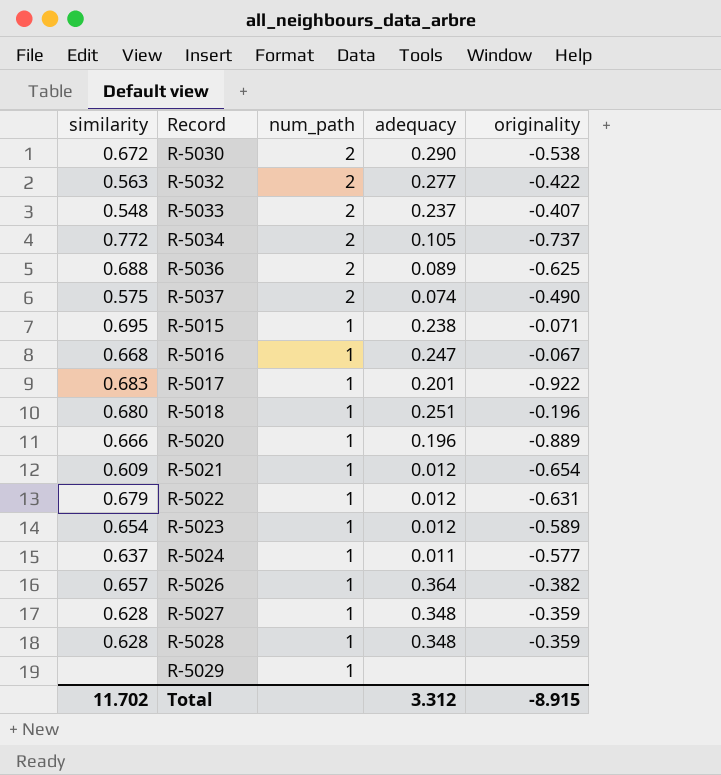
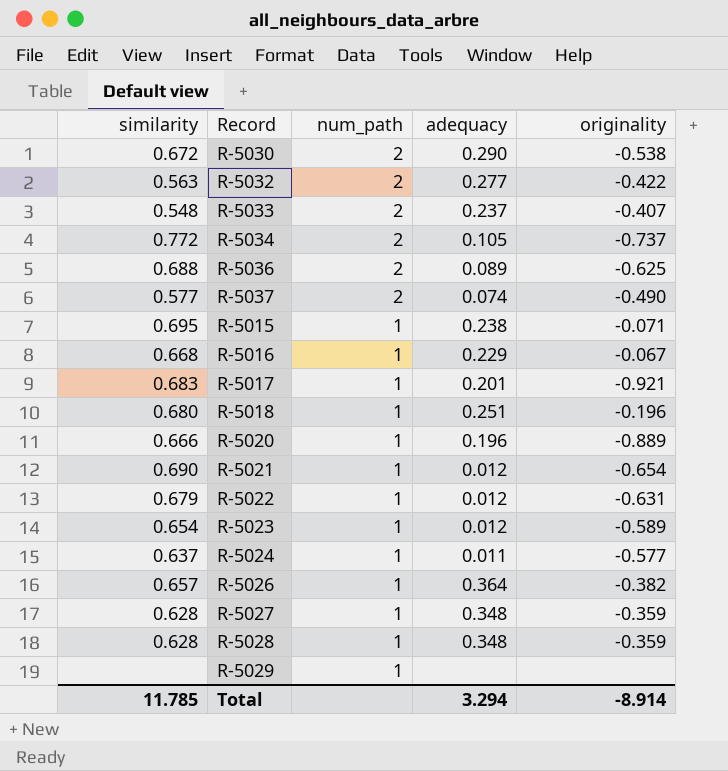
R-5037 | similarity: 0.575 -> 0.577
R-5016 | adequacy: 0.247 -> 0.229
R-5017 | originality: -0.922 -> -0.921
R-5021 | similarity: 0.609 -> 0.690
Total | similarity: 11.702 -> 11.785
Total | adequacy: 3.312 -> 3.294
Total | originality: -8.915 -> -8.914

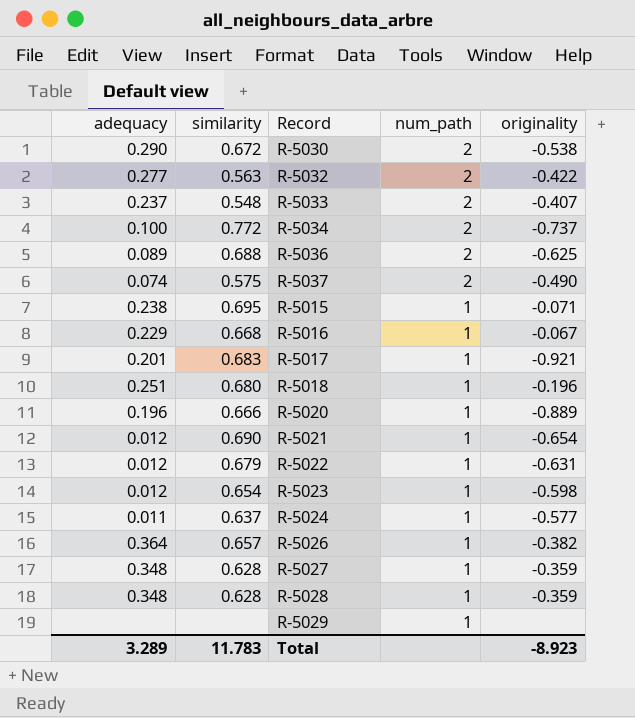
column adequacy | position: 4 -> 1
R-5034 | adequacy: 0.105 -> 0.100
R-5037 | similarity: 0.577 -> 0.575
R-5023 | originality: -0.589 -> -0.598
Total | adequacy: 3.294 -> 3.289
Total | similarity: 11.785 -> 11.783
Total | originality: -8.914 -> -8.923

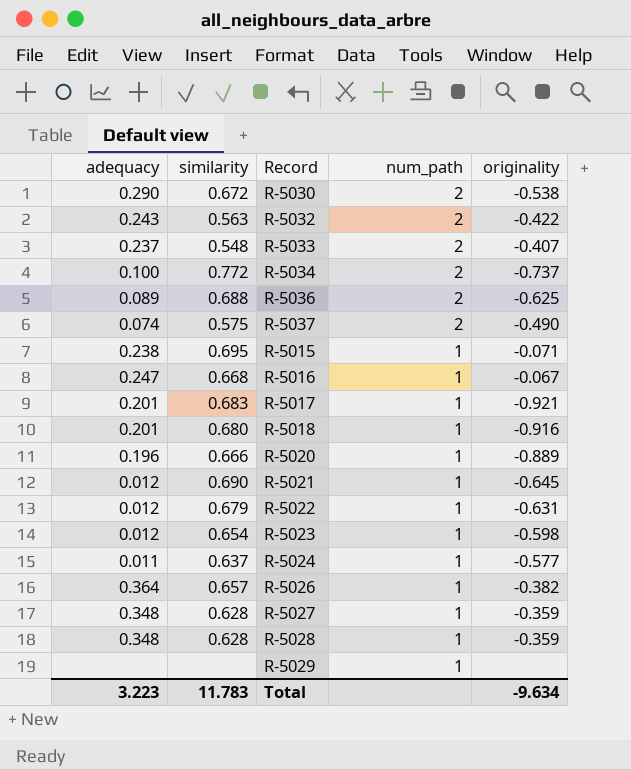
R-5032 | adequacy: 0.277 -> 0.243
R-5016 | adequacy: 0.229 -> 0.247
R-5018 | adequacy: 0.251 -> 0.201
R-5018 | originality: -0.196 -> -0.916
R-5021 | originality: -0.654 -> -0.645
Total | adequacy: 3.289 -> 3.223
Total | originality: -8.923 -> -9.634

